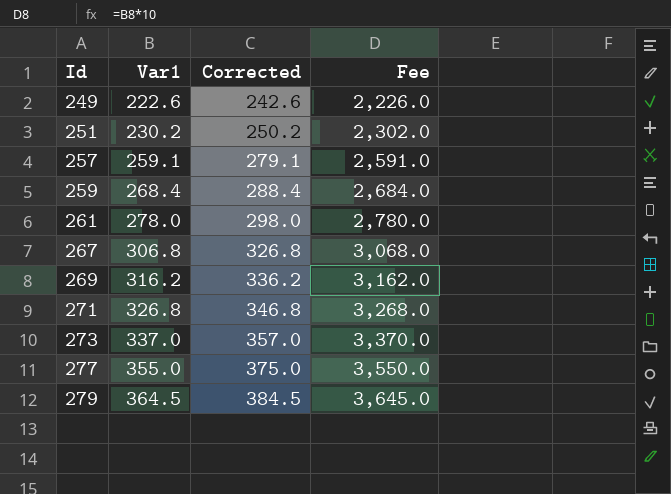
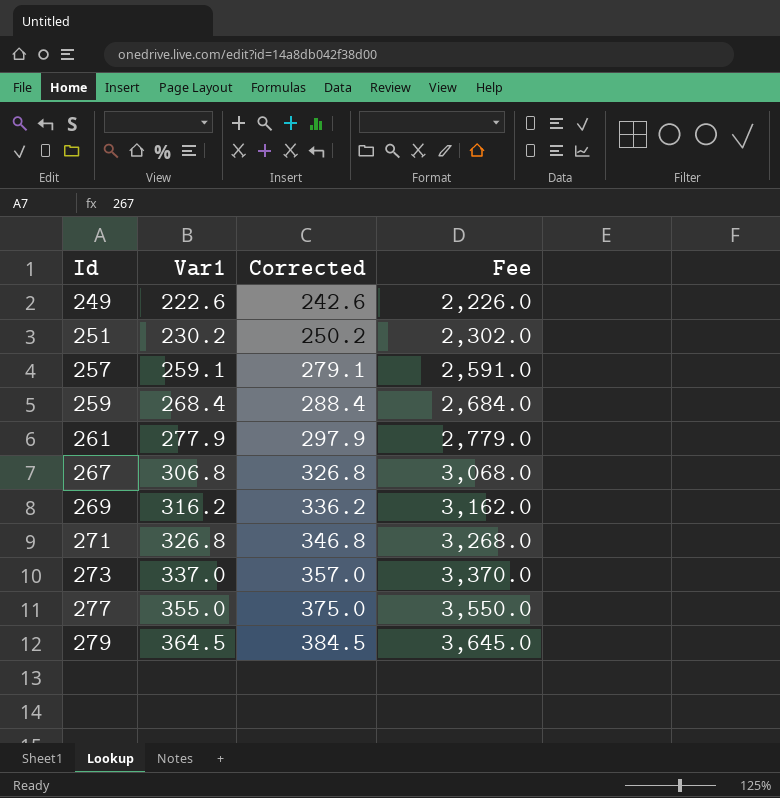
261 | Var1: 278.0 -> 277.9
261 | Corrected: 298.0 -> 297.9
261 | Fee: 2,780.0 -> 2,779.0

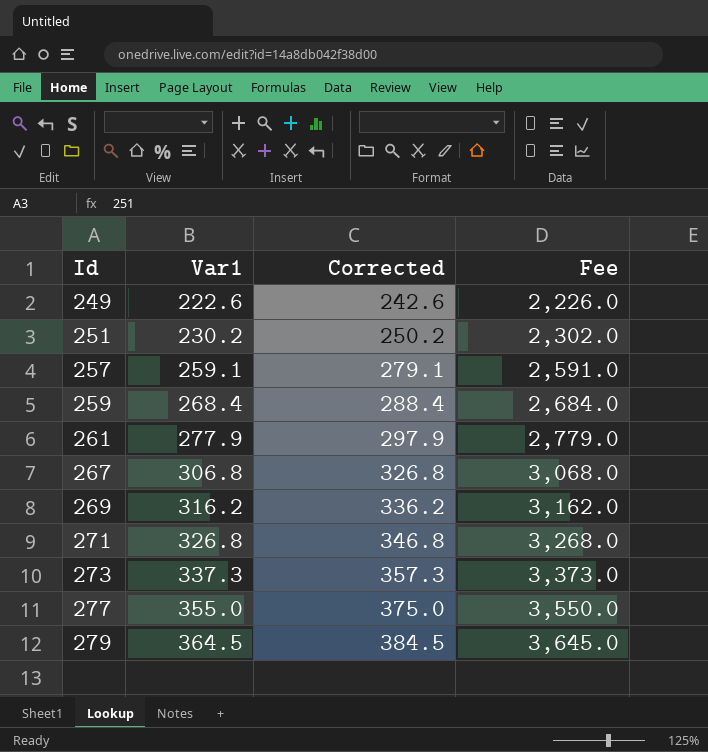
273 | Var1: 337.0 -> 337.3
273 | Corrected: 357.0 -> 357.3
273 | Fee: 3,370.0 -> 3,373.0

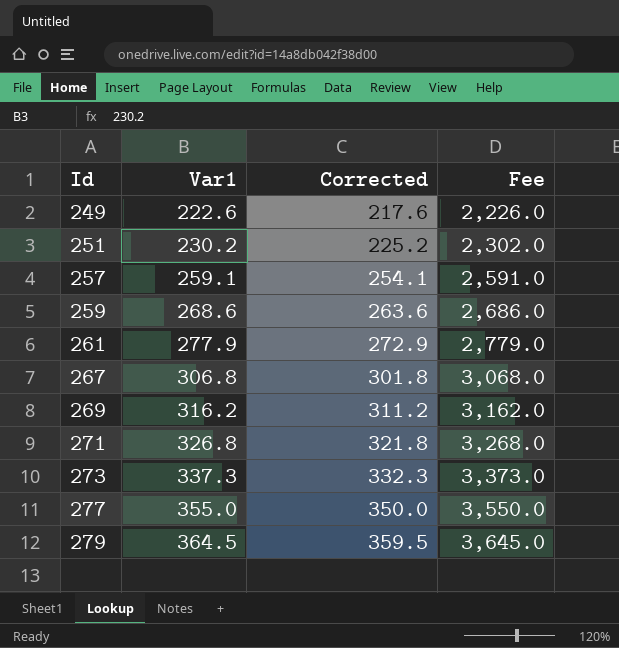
column Corrected | formula: [Var1] + 20 -> [Var1] - 5
259 | Var1: 268.4 -> 268.6
259 | Fee: 2,684.0 -> 2,686.0

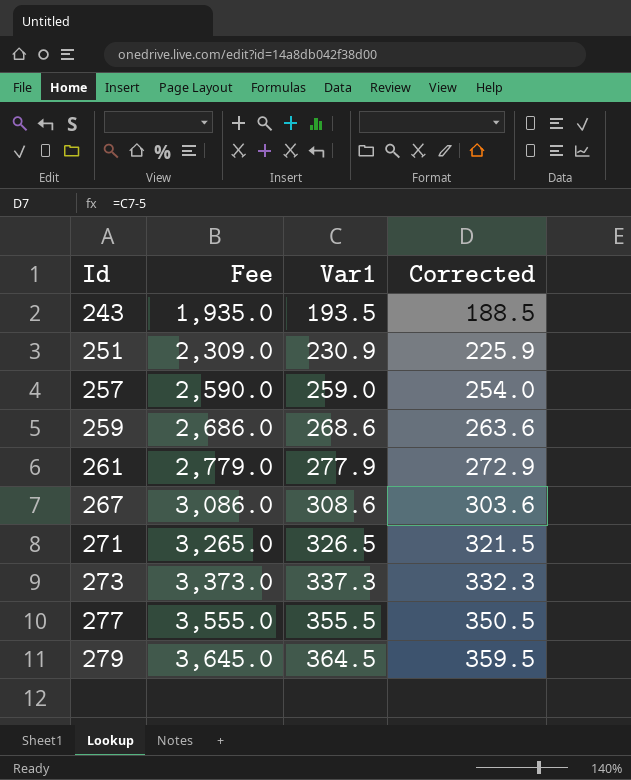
column Fee | position: 4 -> 2
row 249: 222.6 | 217.6 | 2,226.0 -> none
row 269: 316.2 | 311.2 | 3,162.0 -> none
row 243: none -> 1,935.0 | 193.5 | 188.5
251 | Fee: 2,302.0 -> 2,309.0
251 | Var1: 230.2 -> 230.9
251 | Corrected: 225.2 -> 225.9
257 | Fee: 2,591.0 -> 2,590.0
257 | Var1: 259.1 -> 259.0
257 | Corrected: 254.1 -> 254.0
267 | Fee: 3,068.0 -> 3,086.0
267 | Var1: 306.8 -> 308.6
267 | Corrected: 301.8 -> 303.6
271 | Fee: 3,268.0 -> 3,265.0
271 | Var1: 326.8 -> 326.5
271 | Corrected: 321.8 -> 321.5
277 | Fee: 3,550.0 -> 3,555.0
277 | Var1: 355.0 -> 355.5
277 | Corrected: 350.0 -> 350.5

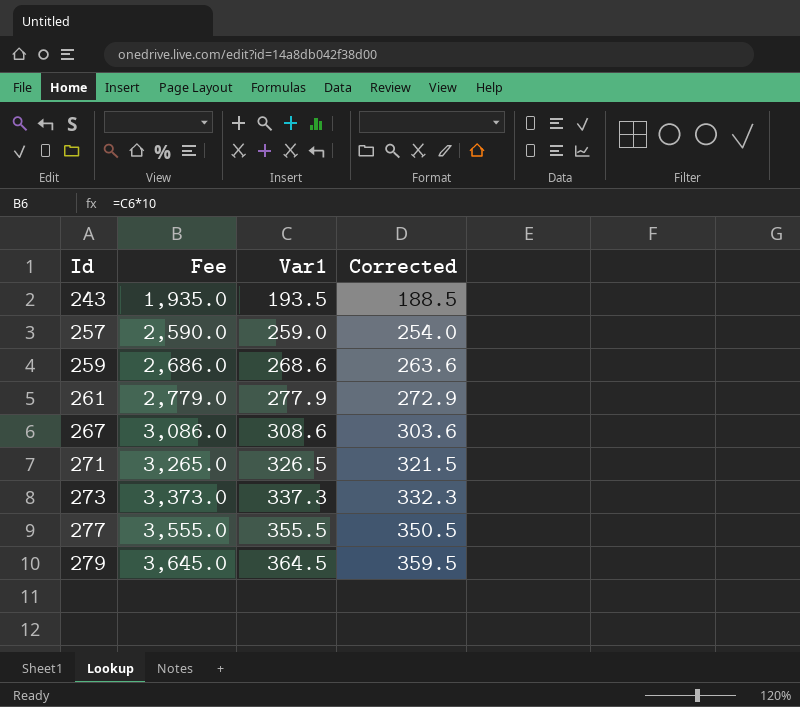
row 251: 2,309.0 | 230.9 | 225.9 -> none

